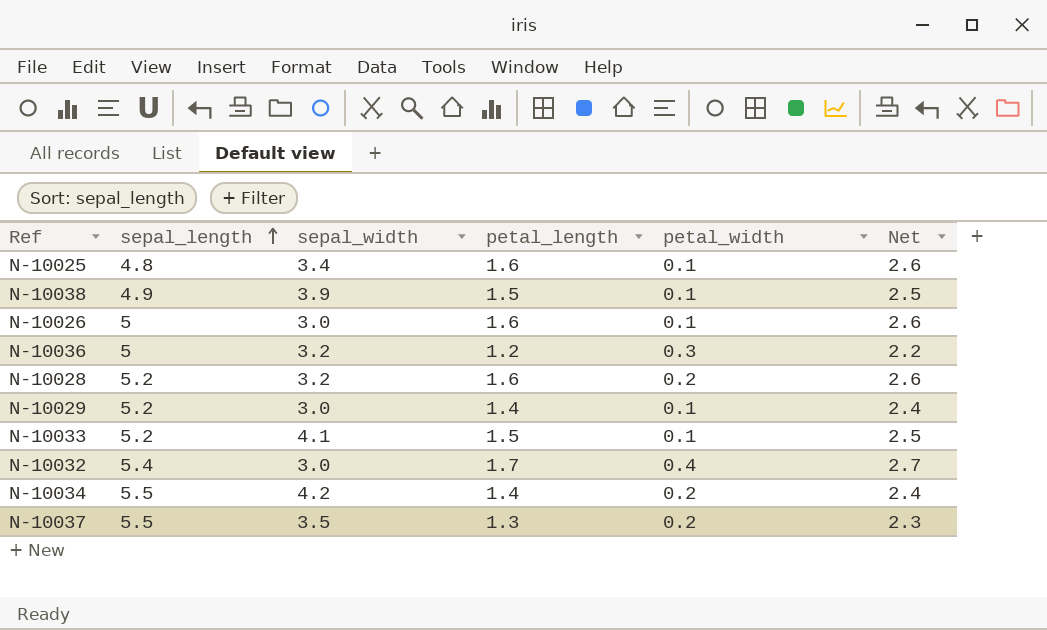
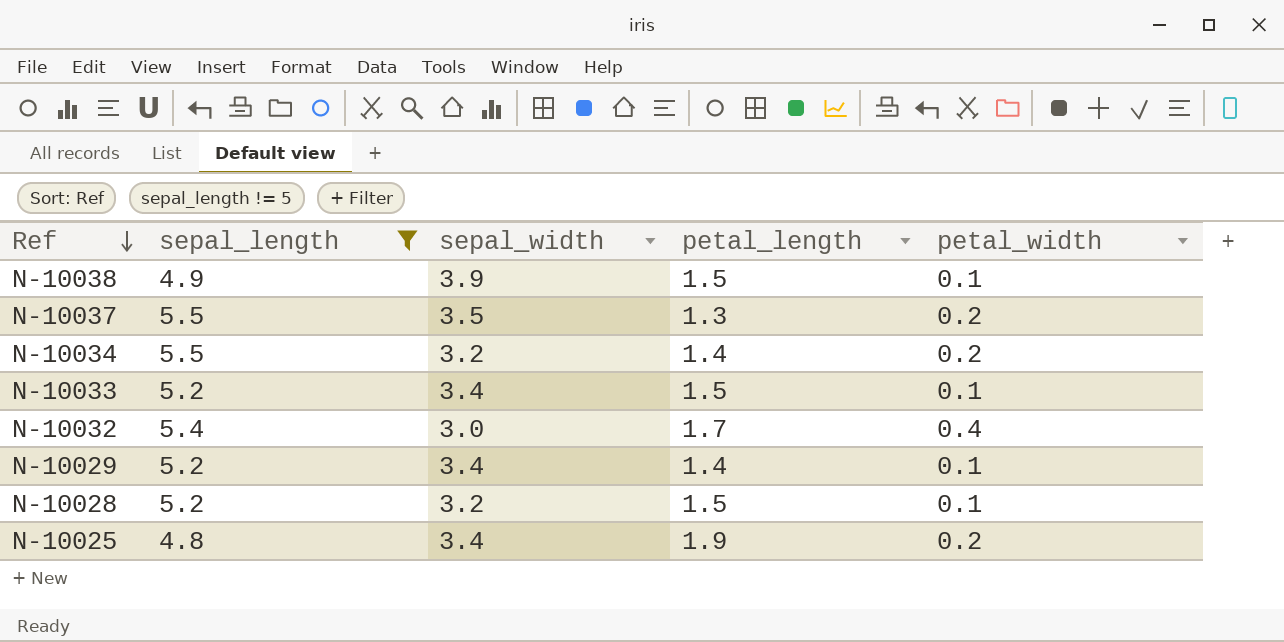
filter: none -> sepal_length != 5
row order: sepal_length ascending -> Ref descending
column Net | formula: [petal_length] + 1 -> none
N-10034 | sepal_width: 4.2 -> 3.2
N-10033 | sepal_width: 4.1 -> 3.4
N-10029 | sepal_width: 3.0 -> 3.4
N-10028 | petal_length: 1.6 -> 1.5
N-10028 | petal_width: 0.2 -> 0.1
N-10025 | petal_length: 1.6 -> 1.9
N-10025 | petal_width: 0.1 -> 0.2

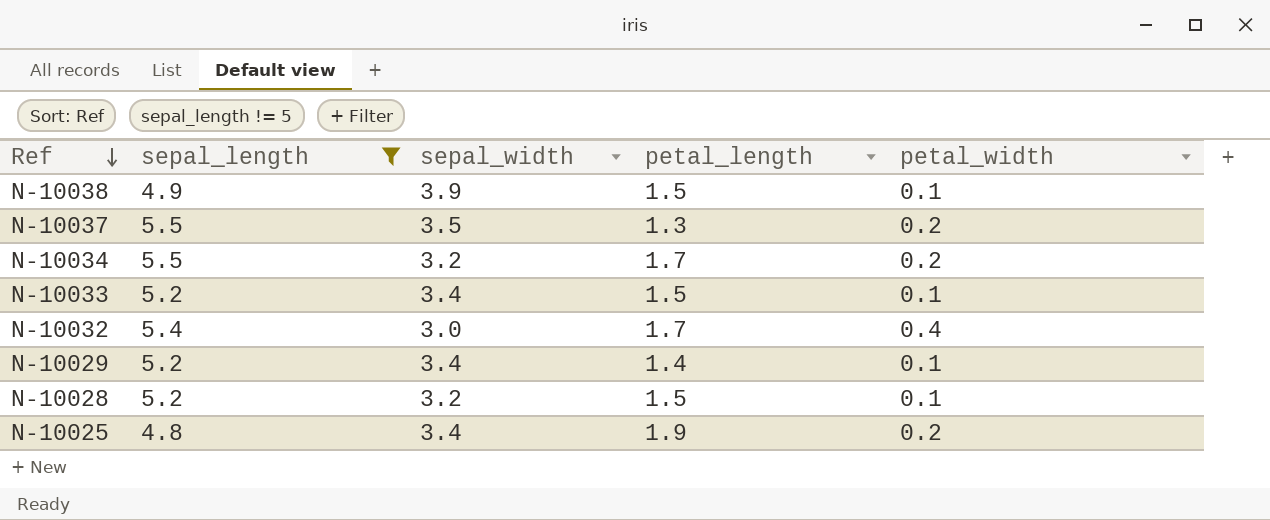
N-10034 | petal_length: 1.4 -> 1.7

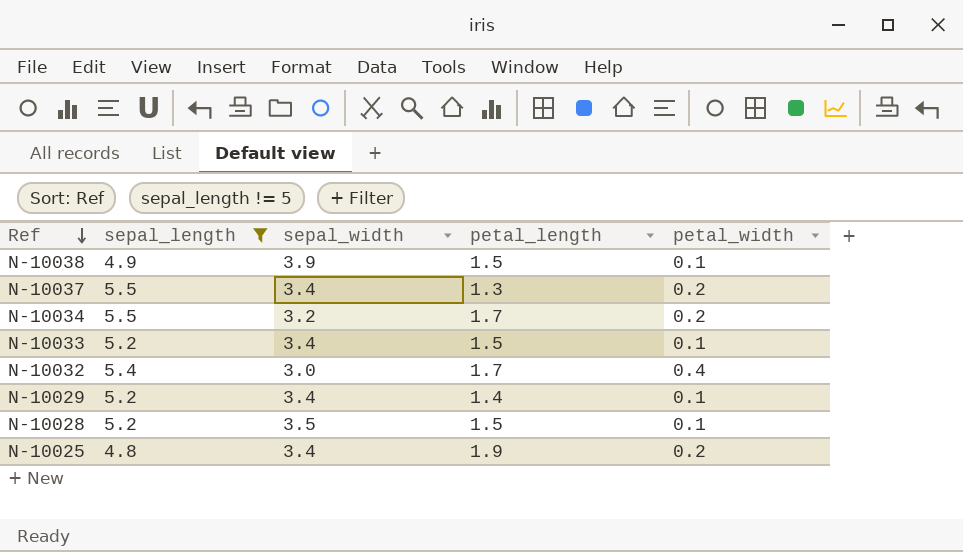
N-10037 | sepal_width: 3.5 -> 3.4
N-10028 | sepal_width: 3.2 -> 3.5

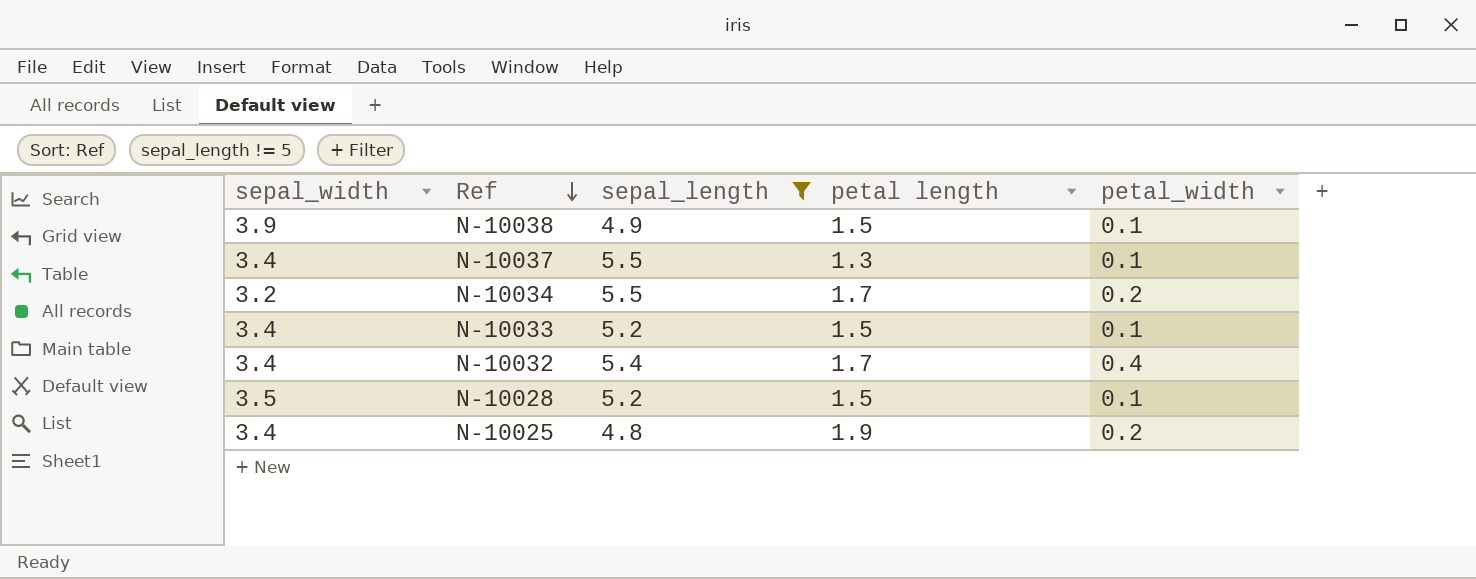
column sepal_width | position: 3 -> 1
column name: petal_length -> petal length
row N-10029: 5.2 | 3.4 | 1.4 | 0.1 -> none
N-10037 | petal_width: 0.2 -> 0.1
N-10032 | sepal_width: 3.0 -> 3.4

